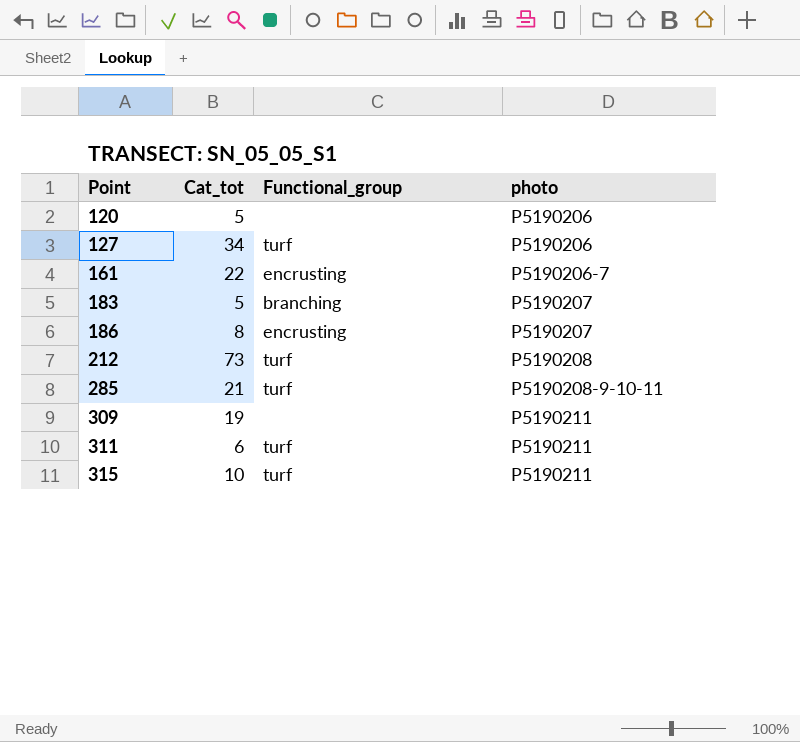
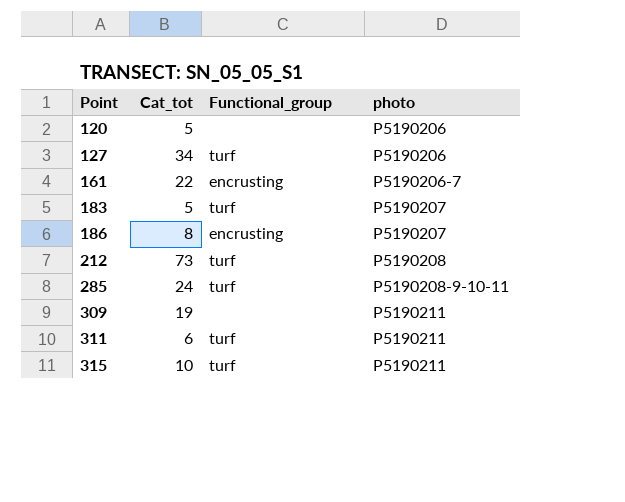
183 | Functional_group: branching -> turf
285 | Cat_tot: 21 -> 24

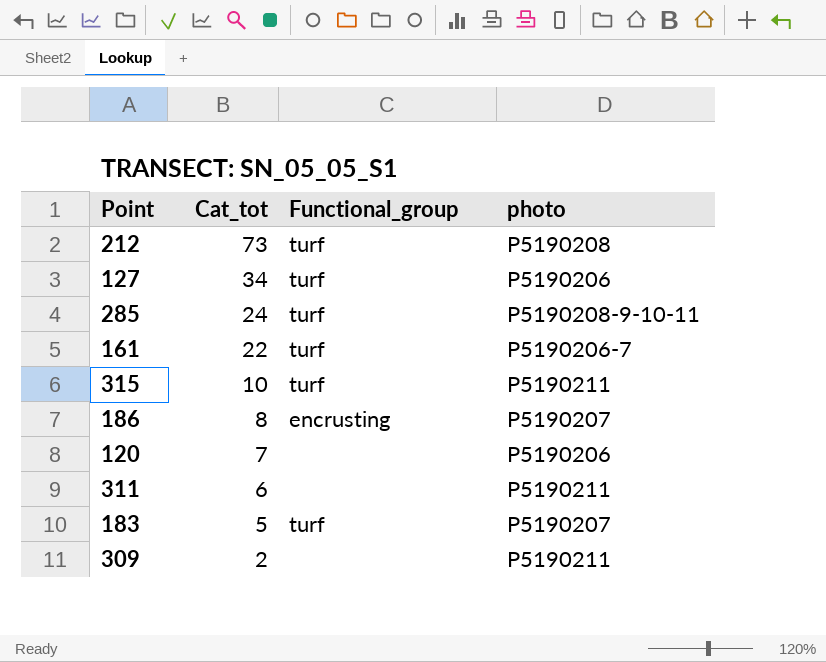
row order: Point ascending -> Cat_tot descending
161 | Functional_group: encrusting -> turf
120 | Cat_tot: 5 -> 7
311 | Functional_group: turf -> none
309 | Cat_tot: 19 -> 2

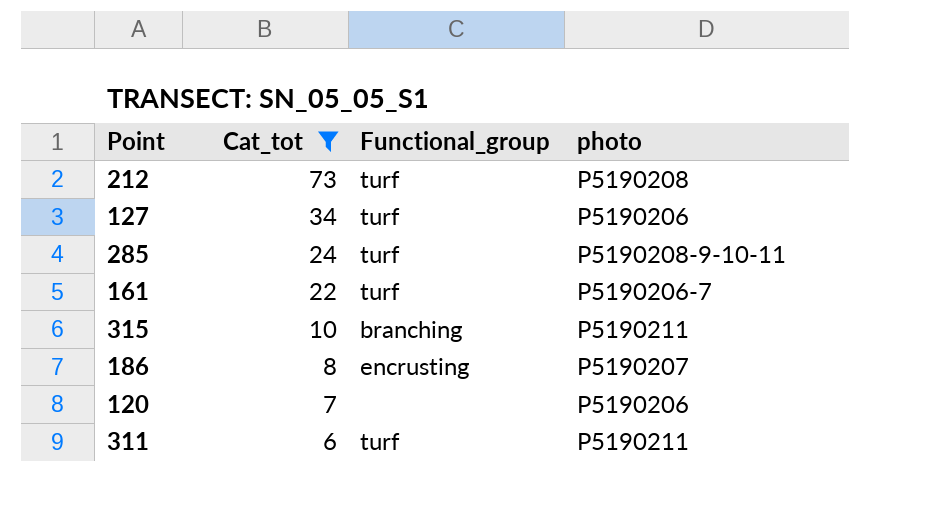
filter: none -> Cat_tot >= 6
315 | Functional_group: turf -> branching
311 | Functional_group: none -> turf

